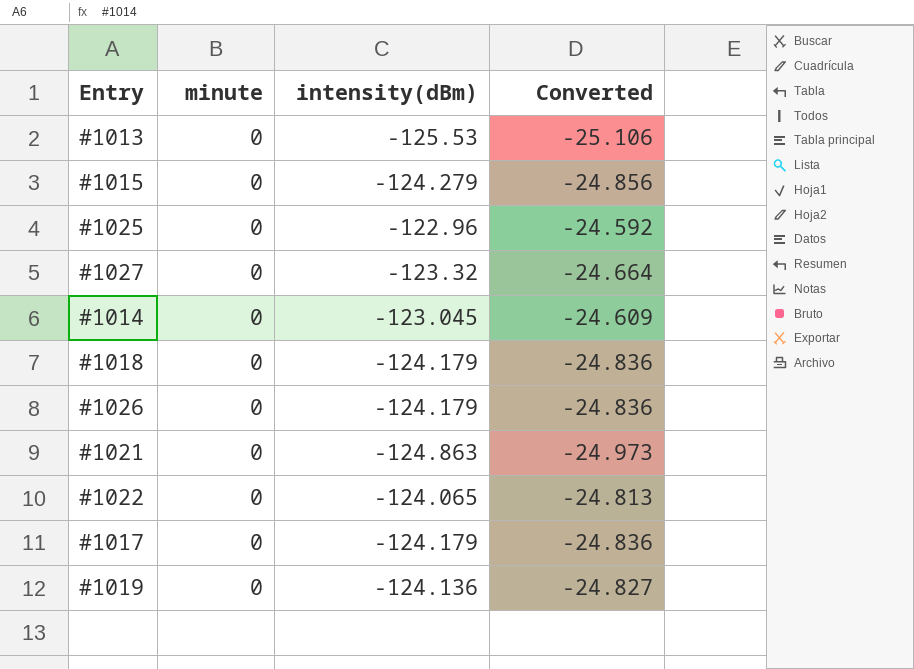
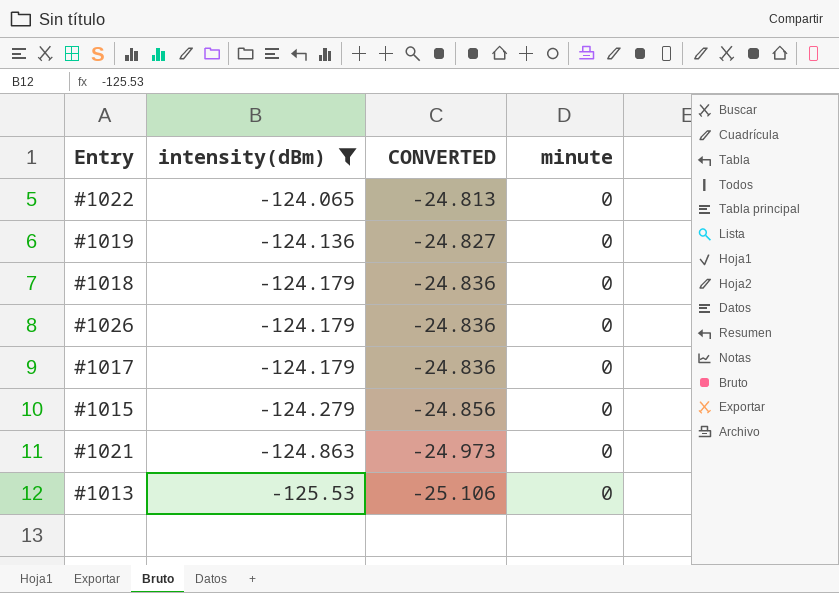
filter: none -> intensity(dBm) <= -124.065
row order: none -> intensity(dBm) descending
column name: Converted -> CONVERTED
column minute | position: 2 -> 4

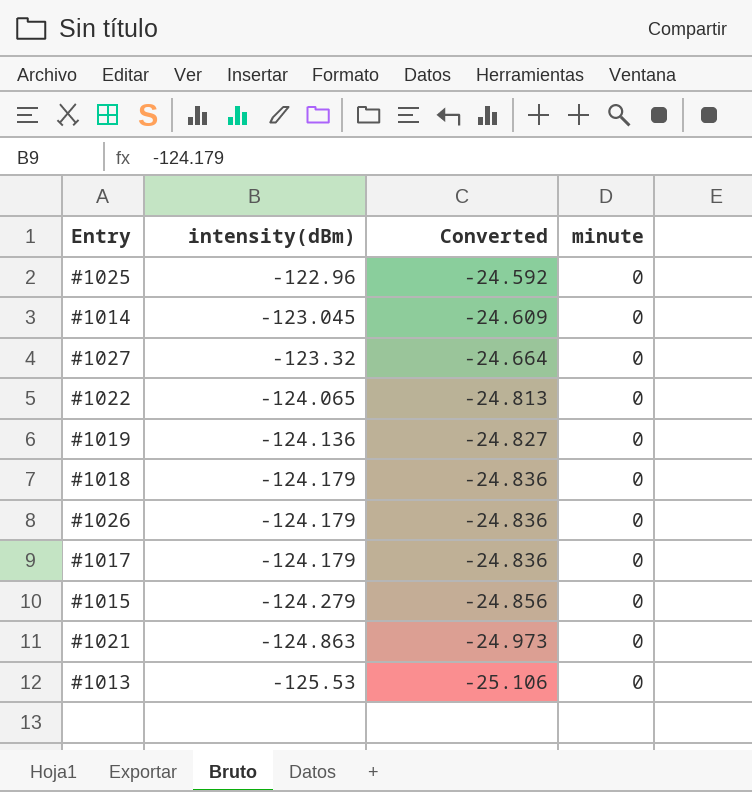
filter: intensity(dBm) <= -124.065 -> none
column name: CONVERTED -> Converted

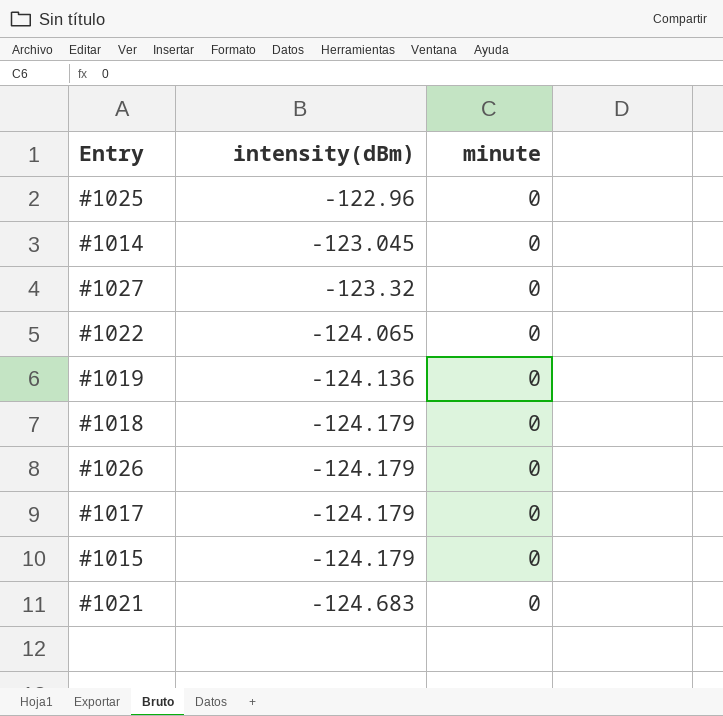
column Converted | formula: [intensity(dBm)] * 0.2 -> none
row #1013: -125.53 | -25.106 | 0 -> none
#1015 | intensity(dBm): -124.279 -> -124.179
#1021 | intensity(dBm): -124.863 -> -124.683

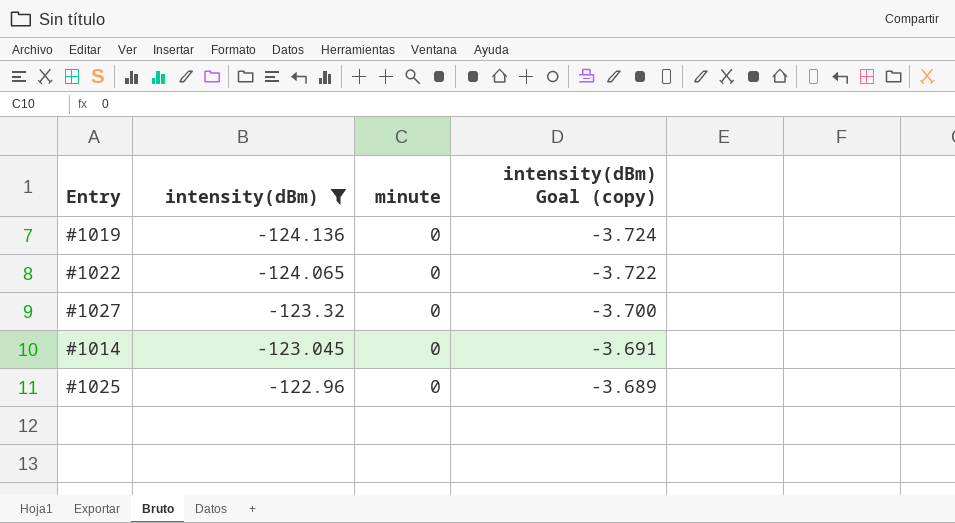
filter: none -> intensity(dBm) >= -124.136
row order: intensity(dBm) descending -> intensity(dBm) ascending
column intensity(dBm) Goal (copy) | formula: none -> [intensity(dBm)] * 0.03

